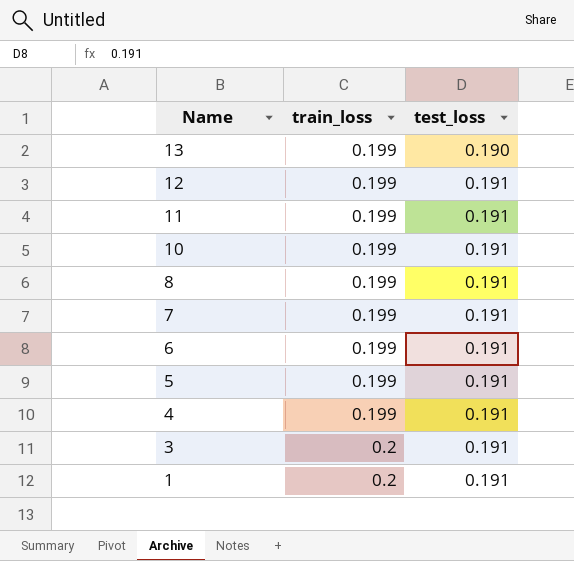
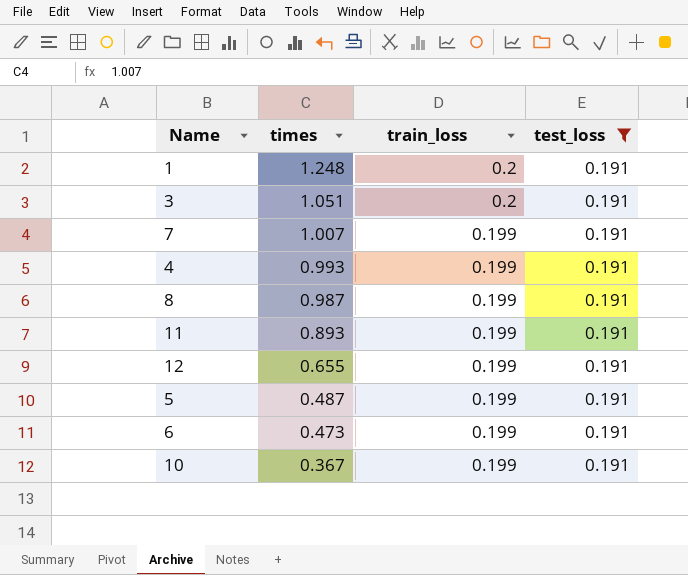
filter: none -> test_loss = 0.191
row order: Name descending -> times descending
column times | position: none -> 2

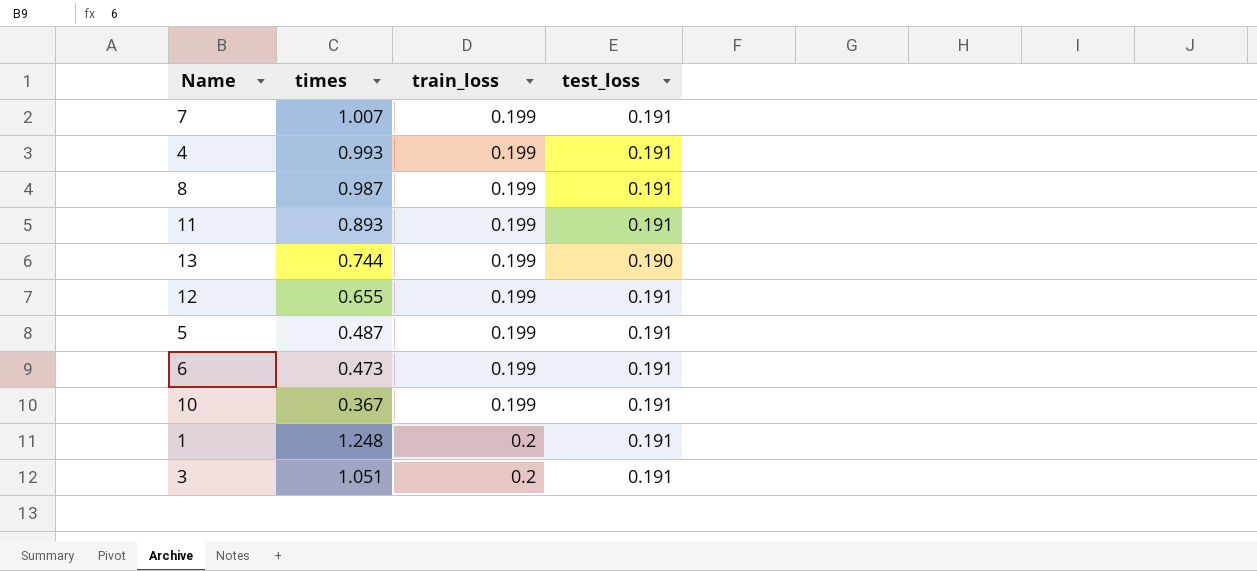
filter: test_loss = 0.191 -> none
row order: times descending -> train_loss ascending

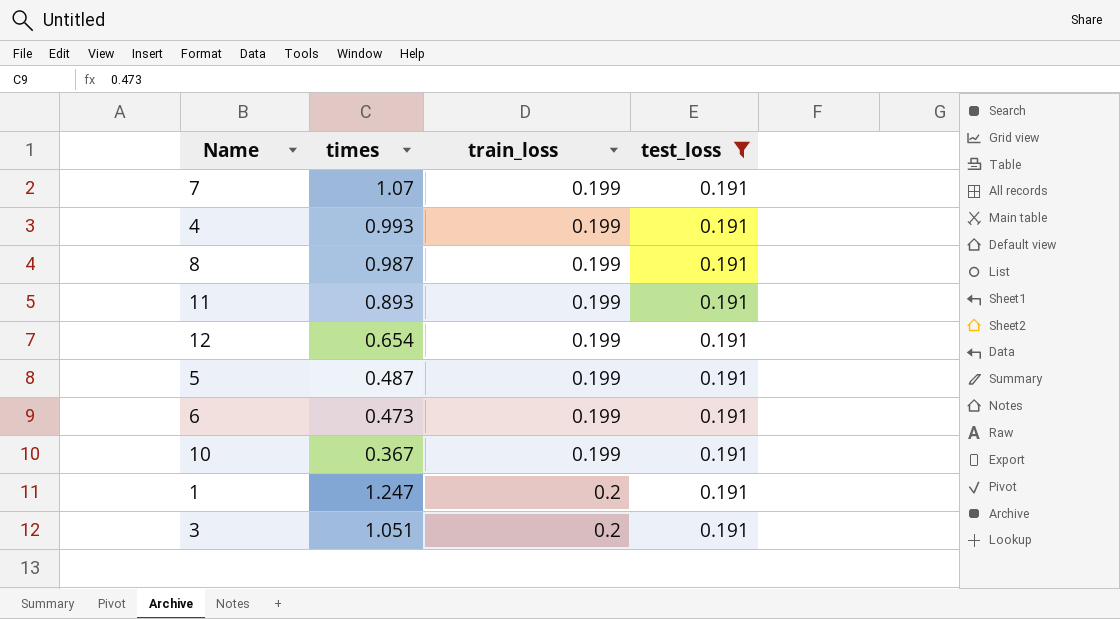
filter: none -> test_loss = 0.191
7 | times: 1.007 -> 1.07
12 | times: 0.655 -> 0.654
1 | times: 1.248 -> 1.247

